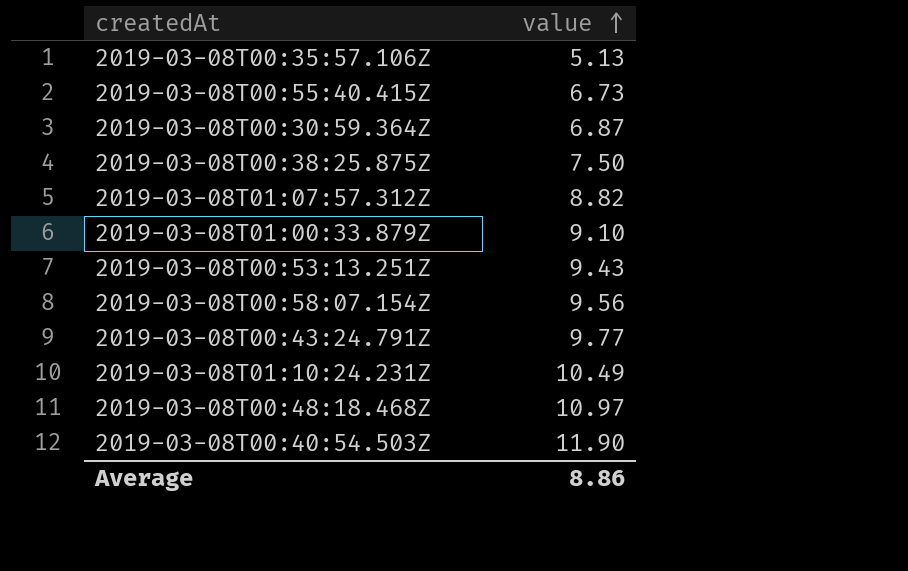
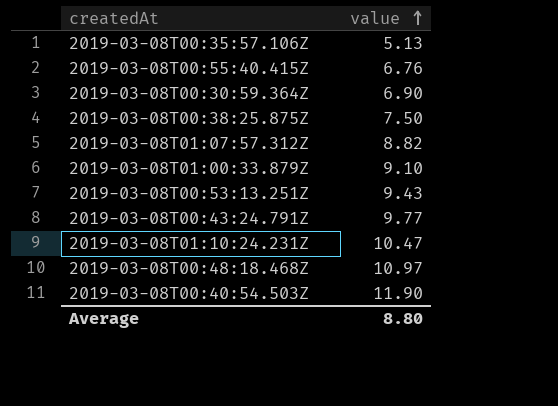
row 2019-03-08T00:58:07.154Z: 9.56 -> none
2019-03-08T00:55:40.415Z | value: 6.73 -> 6.76
2019-03-08T00:30:59.364Z | value: 6.87 -> 6.90
2019-03-08T01:10:24.231Z | value: 10.49 -> 10.47
Average | value: 8.86 -> 8.80

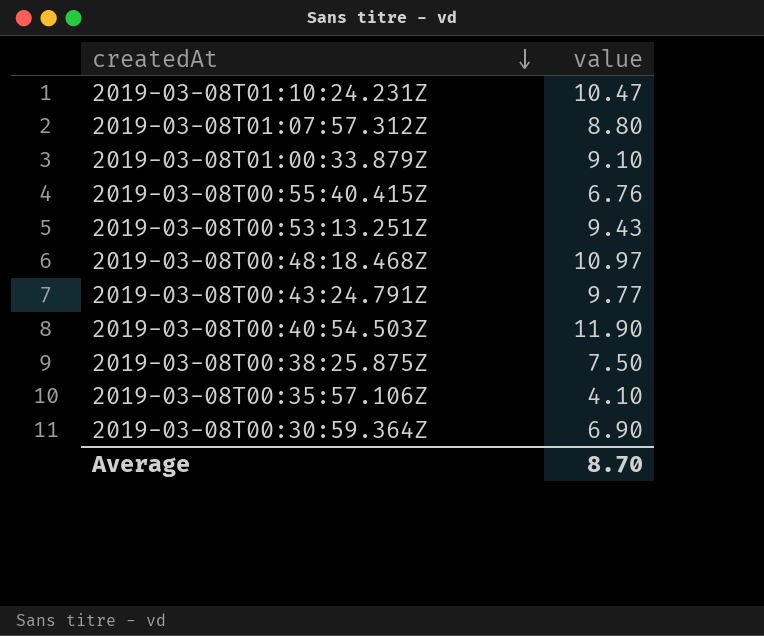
row order: value ascending -> createdAt descending
2019-03-08T01:07:57.312Z | value: 8.82 -> 8.80
2019-03-08T00:35:57.106Z | value: 5.13 -> 4.10
Average | value: 8.80 -> 8.70

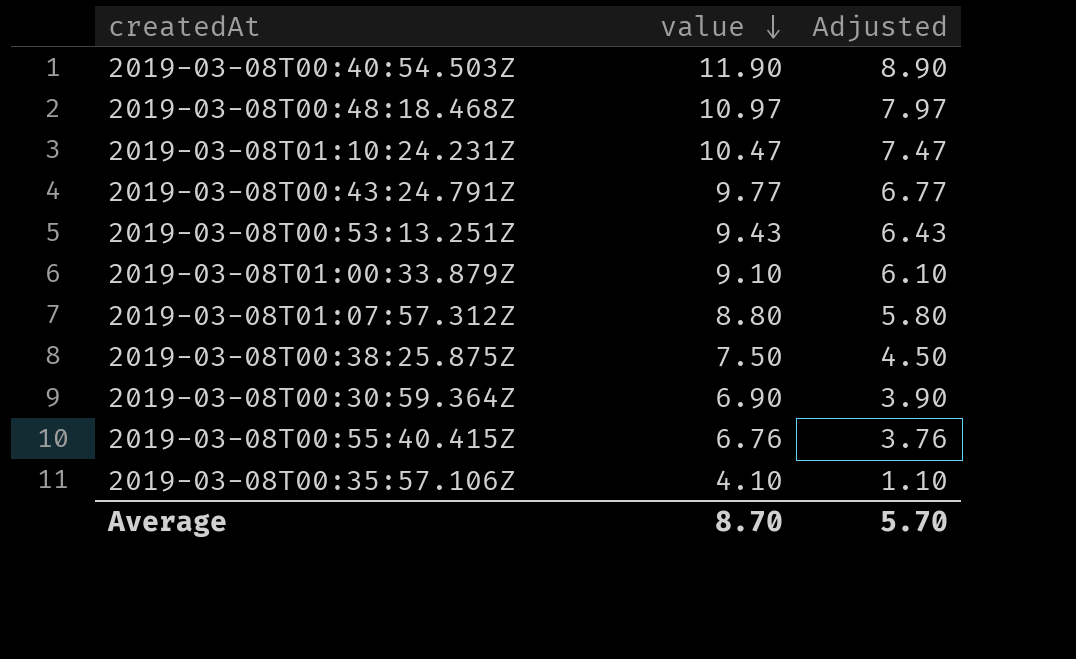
row order: createdAt descending -> value descending
column Adjusted | formula: none -> [value] - 3

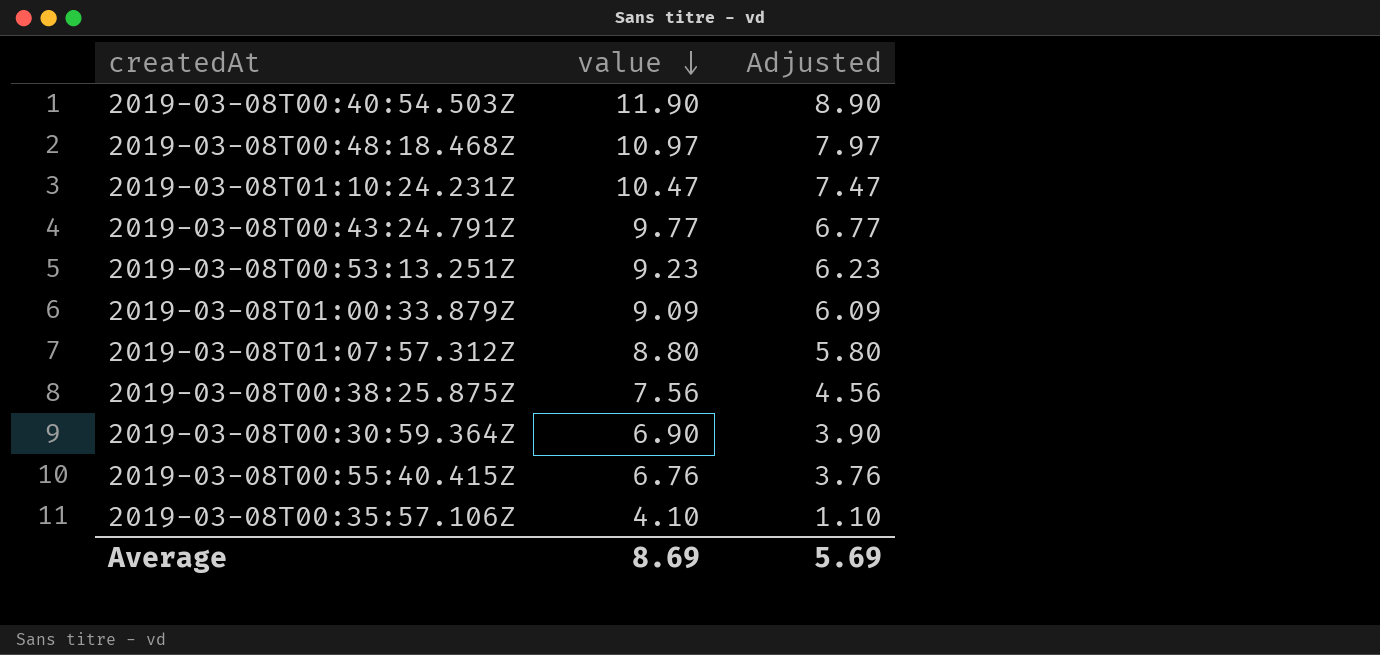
2019-03-08T00:53:13.251Z | value: 9.43 -> 9.23
2019-03-08T00:53:13.251Z | Adjusted: 6.43 -> 6.23
2019-03-08T01:00:33.879Z | value: 9.10 -> 9.09
2019-03-08T01:00:33.879Z | Adjusted: 6.10 -> 6.09
2019-03-08T00:38:25.875Z | value: 7.50 -> 7.56
2019-03-08T00:38:25.875Z | Adjusted: 4.50 -> 4.56
Average | value: 8.70 -> 8.69
Average | Adjusted: 5.70 -> 5.69

